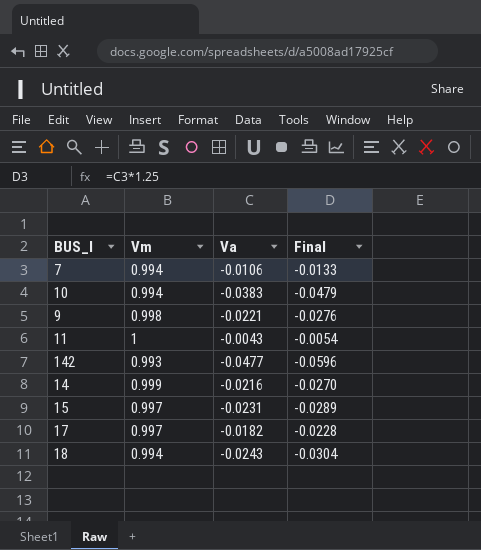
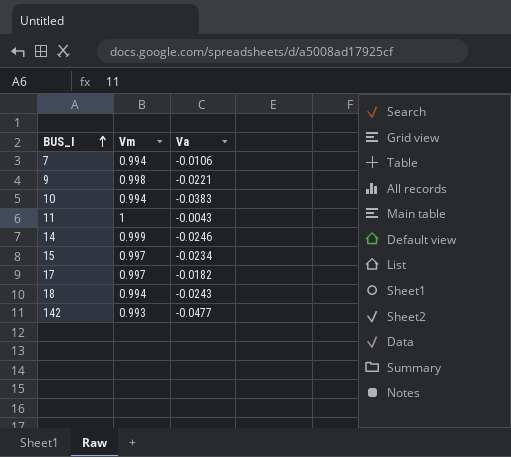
row order: none -> BUS_I ascending
column Final | formula: [Va] * 1.25 -> none
14 | Va: -0.0216 -> -0.0246
15 | Va: -0.0231 -> -0.0234

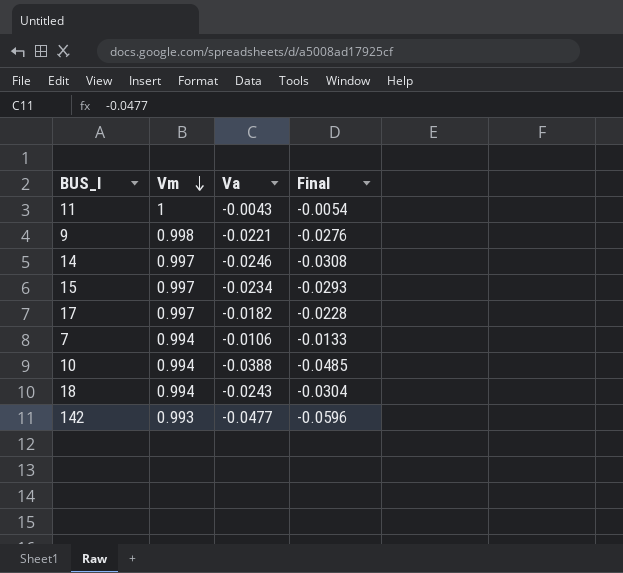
row order: BUS_I ascending -> Vm descending
column Final | formula: none -> [Va] * 1.25
14 | Vm: 0.999 -> 0.997
10 | Va: -0.0383 -> -0.0388

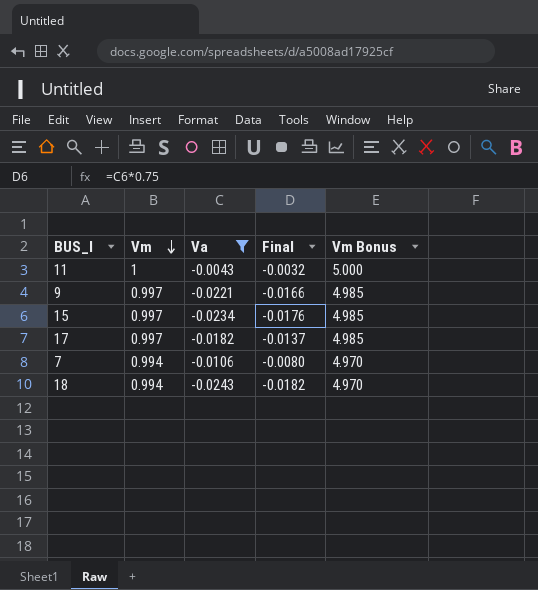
filter: none -> Va >= -0.0243
column Final | formula: [Va] * 1.25 -> [Va] * 0.75
column Vm Bonus | formula: none -> [Vm] * 5
9 | Vm: 0.998 -> 0.997

